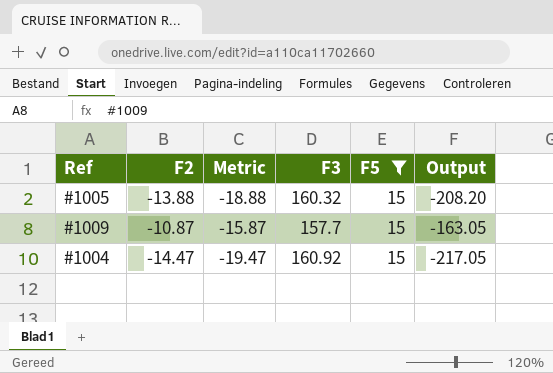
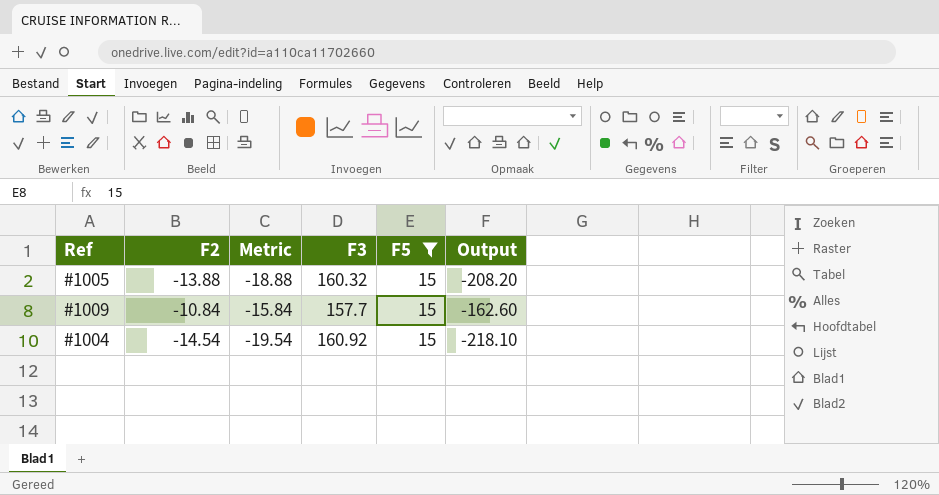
#1009 | F2: -10.87 -> -10.84
#1009 | Metric: -15.87 -> -15.84
#1009 | Output: -163.05 -> -162.60
#1004 | F2: -14.47 -> -14.54
#1004 | Metric: -19.47 -> -19.54
#1004 | Output: -217.05 -> -218.10

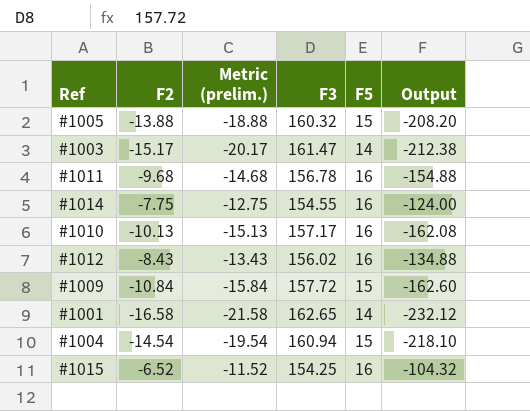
filter: F5 = 15 -> none
column name: Metric -> Metric (prelim.)
#1009 | F3: 157.7 -> 157.72
#1004 | F3: 160.92 -> 160.94

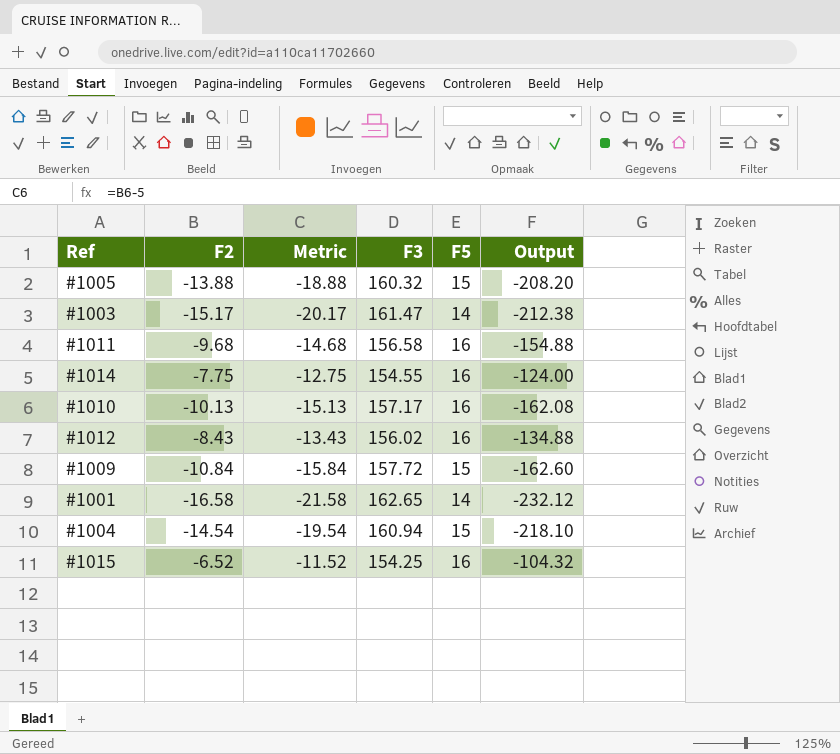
column name: Metric (prelim.) -> Metric
#1011 | F3: 156.78 -> 156.58

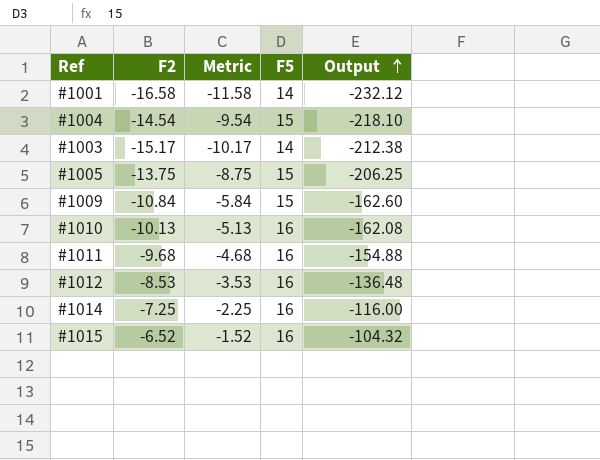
row order: none -> Output ascending
column F3 | position: 4 -> none
column Metric | formula: [F2] - 5 -> [F2] + 5
#1005 | F2: -13.88 -> -13.75
#1005 | Output: -208.20 -> -206.25
#1012 | F2: -8.43 -> -8.53
#1012 | Output: -134.88 -> -136.48
#1014 | F2: -7.75 -> -7.25
#1014 | Output: -124.00 -> -116.00

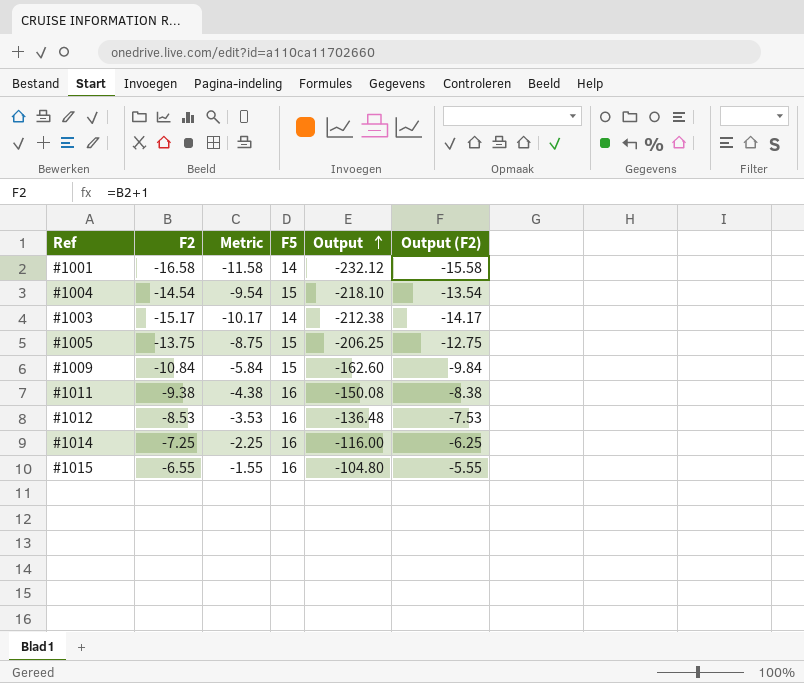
column Output (F2) | formula: none -> [F2] + 1
row #1010: -10.13 | -5.13 | 16 | -162.08 -> none
#1011 | F2: -9.68 -> -9.38
#1011 | Metric: -4.68 -> -4.38
#1011 | Output: -154.88 -> -150.08
#1015 | F2: -6.52 -> -6.55
#1015 | Metric: -1.52 -> -1.55
#1015 | Output: -104.32 -> -104.80

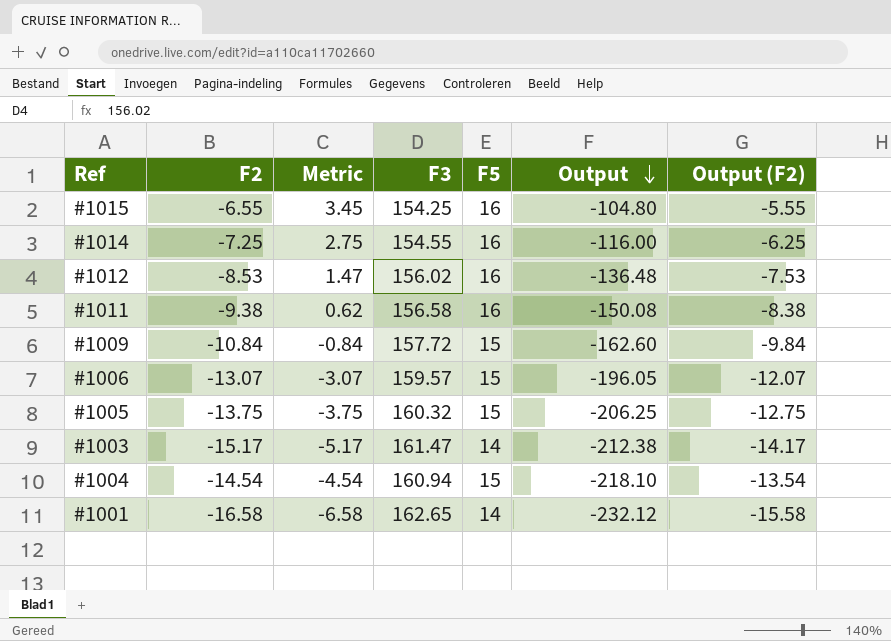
row order: Output ascending -> Output descending
column Metric | formula: [F2] + 5 -> [F2] + 10
column F3 | position: none -> 4
row #1006: none -> -13.07 | -3.07 | 159.57 | 15 | -196.05 | -12.07

